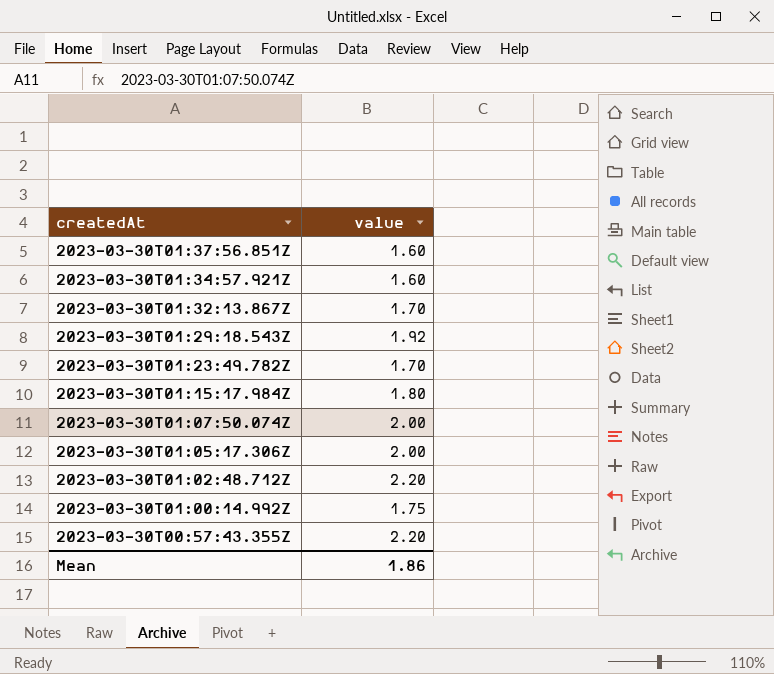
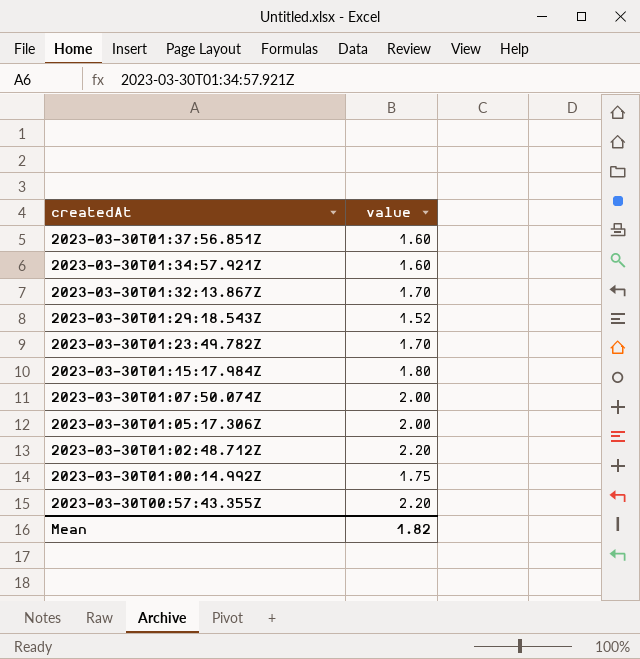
2023-03-30T01:29:18.543Z | value: 1.92 -> 1.52
Mean | value: 1.86 -> 1.82

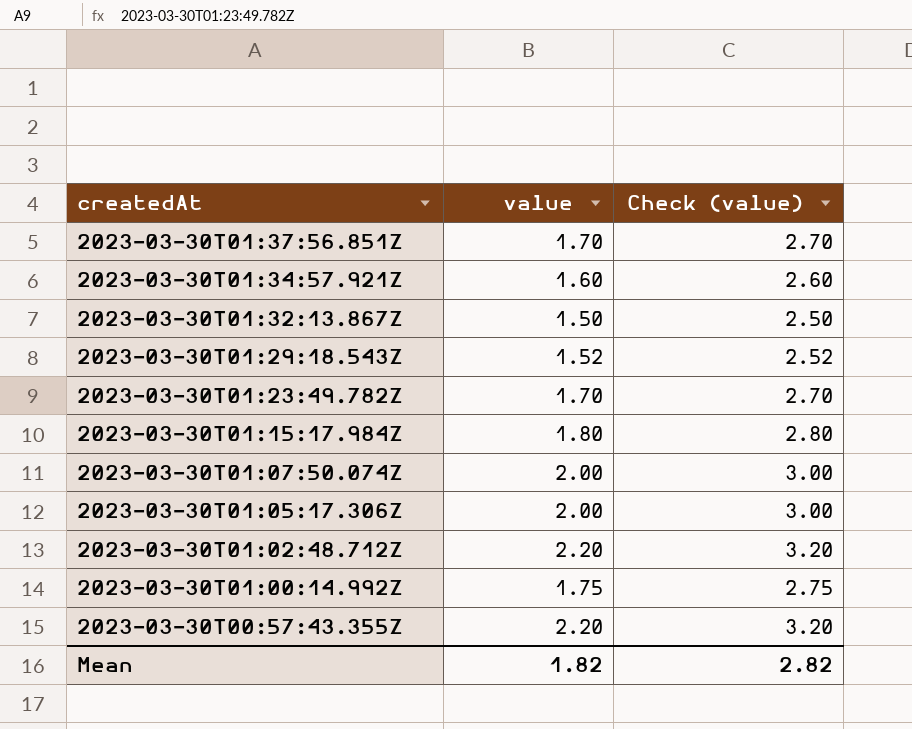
column Check (value) | formula: none -> [value] + 1
2023-03-30T01:37:56.851Z | value: 1.60 -> 1.70
2023-03-30T01:32:13.867Z | value: 1.70 -> 1.50

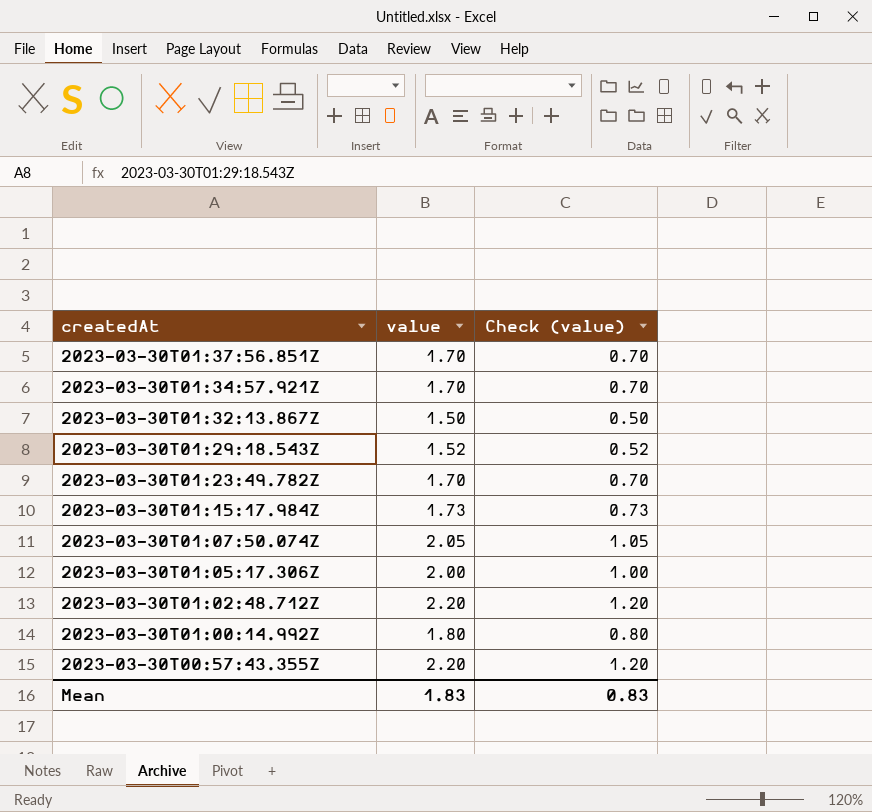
column Check (value) | formula: [value] + 1 -> [value] - 1
2023-03-30T01:34:57.921Z | value: 1.60 -> 1.70
2023-03-30T01:15:17.984Z | value: 1.80 -> 1.73
2023-03-30T01:07:50.074Z | value: 2.00 -> 2.05
2023-03-30T01:00:14.992Z | value: 1.75 -> 1.80
Mean | value: 1.82 -> 1.83
Mean | Check (value): 2.82 -> 0.83

